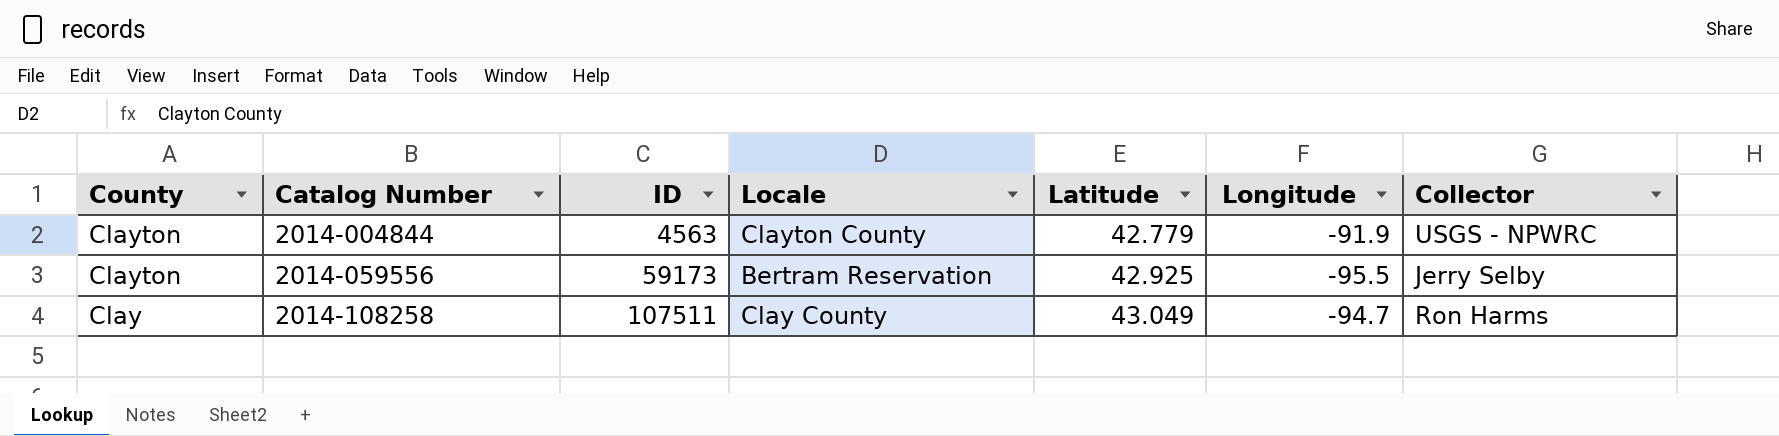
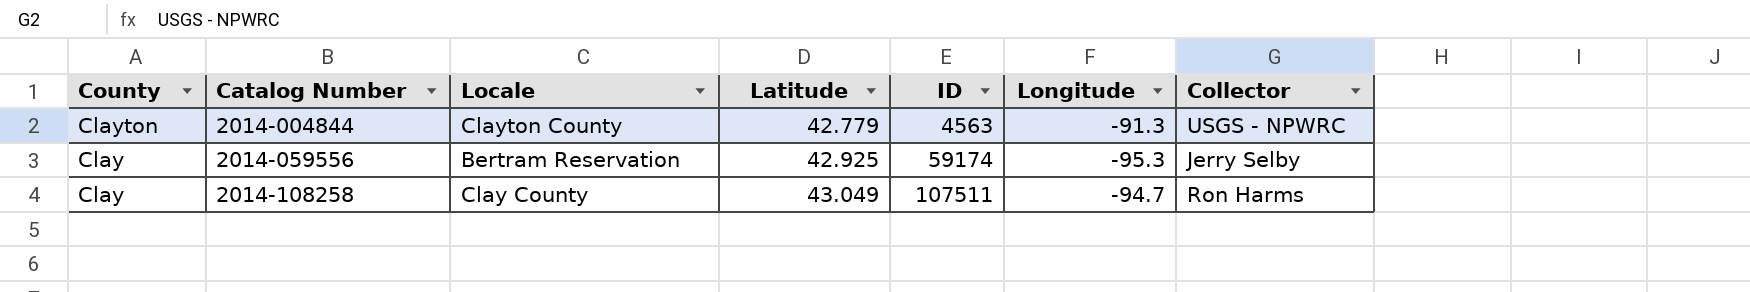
column ID | position: 3 -> 5
2014-004844 | Longitude: -91.9 -> -91.3
2014-059556 | County: Clayton -> Clay
2014-059556 | ID: 59173 -> 59174
2014-059556 | Longitude: -95.5 -> -95.3

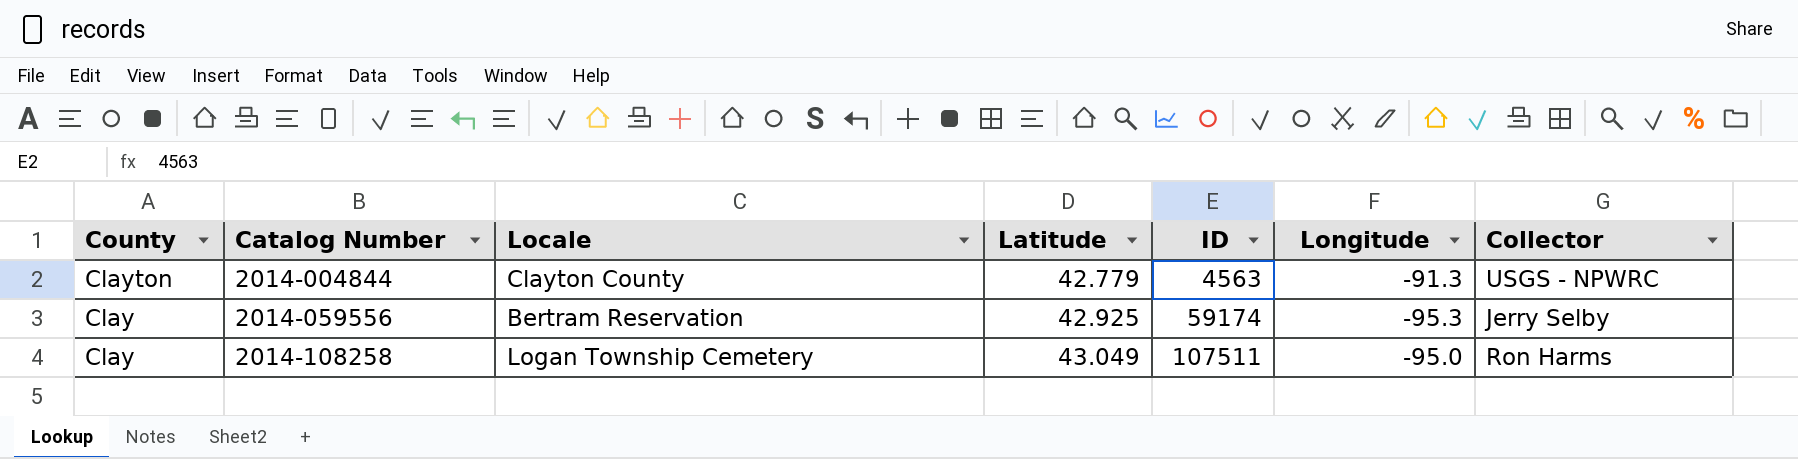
2014-108258 | Locale: Clay County -> Logan Township Cemetery
2014-108258 | Longitude: -94.7 -> -95.0

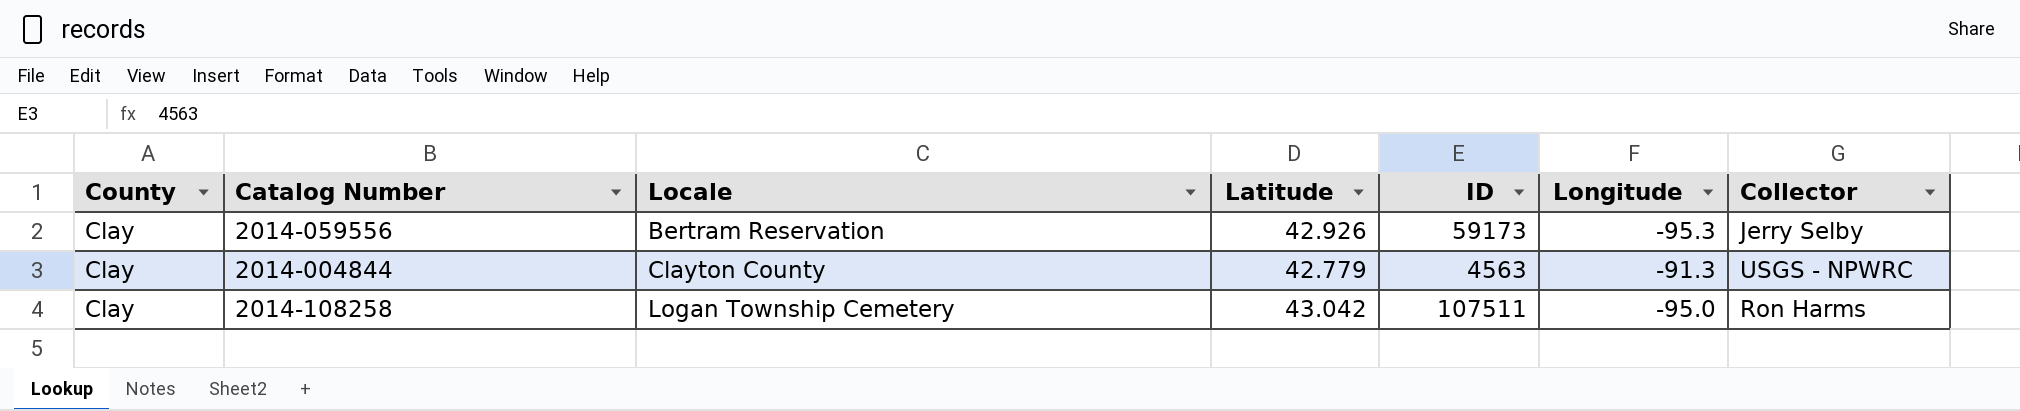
row order: County descending -> Locale ascending
2014-059556 | Latitude: 42.925 -> 42.926
2014-059556 | ID: 59174 -> 59173
2014-004844 | County: Clayton -> Clay
2014-108258 | Latitude: 43.049 -> 43.042

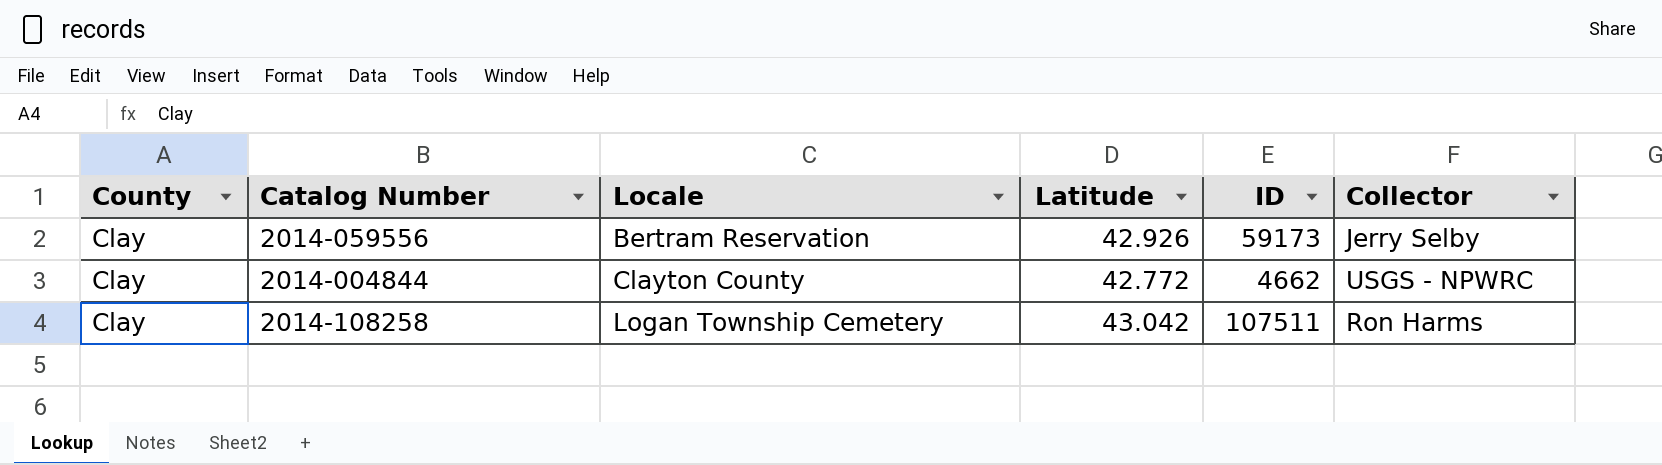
column Longitude | position: 6 -> none
2014-004844 | Latitude: 42.779 -> 42.772
2014-004844 | ID: 4563 -> 4662

